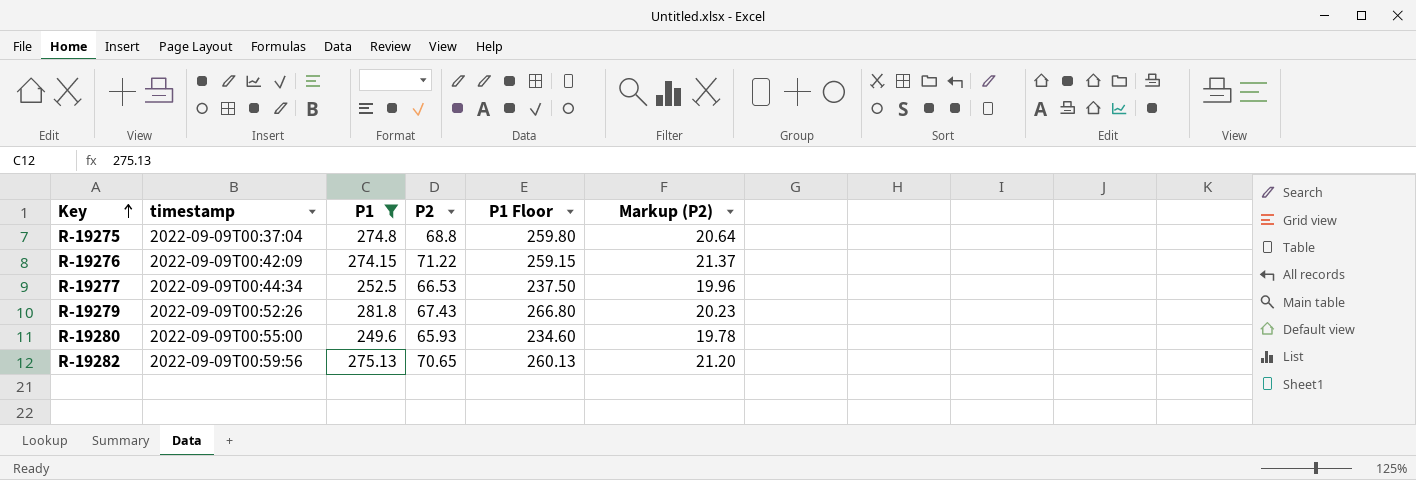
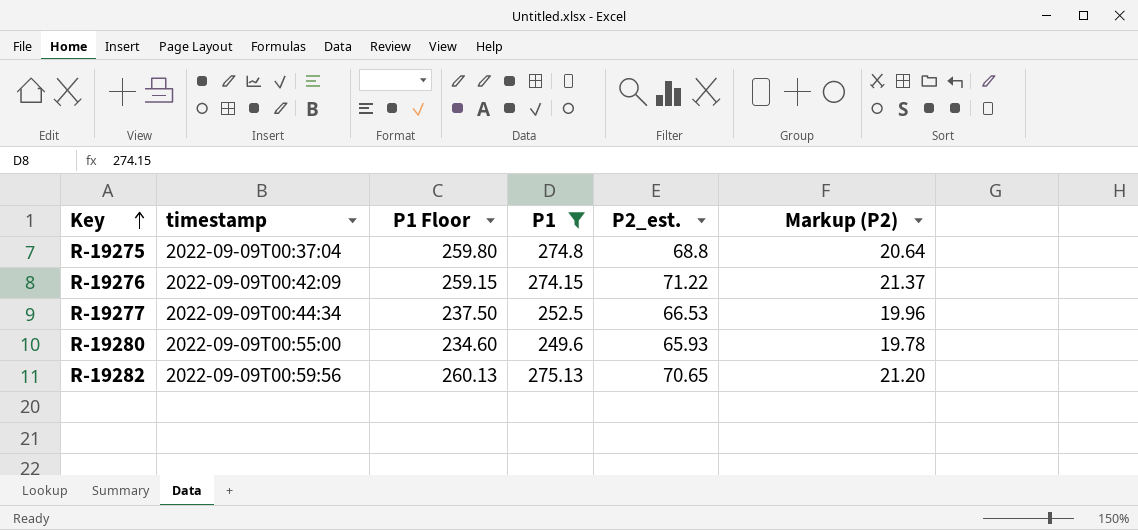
column P1 Floor | position: 5 -> 3
column name: P2 -> P2_est.
row R-19279: 2022-09-09T00:52:26 | 281.8 | 67.43 | 266.80 | 20.23 -> none

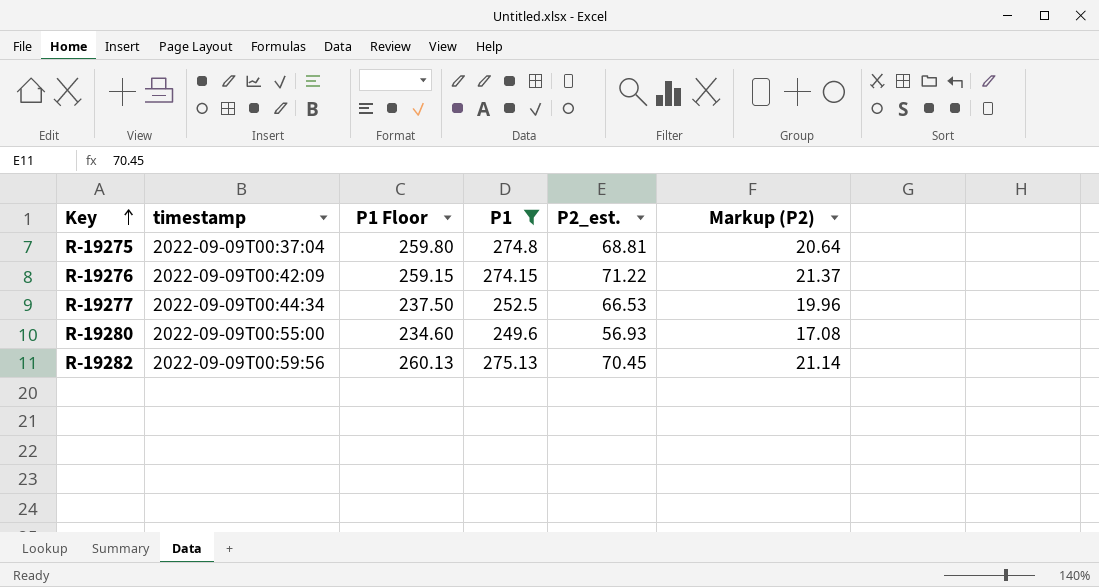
R-19275 | P2_est.: 68.8 -> 68.81
R-19280 | P2_est.: 65.93 -> 56.93
R-19280 | Markup (P2): 19.78 -> 17.08
R-19282 | P2_est.: 70.65 -> 70.45
R-19282 | Markup (P2): 21.20 -> 21.14

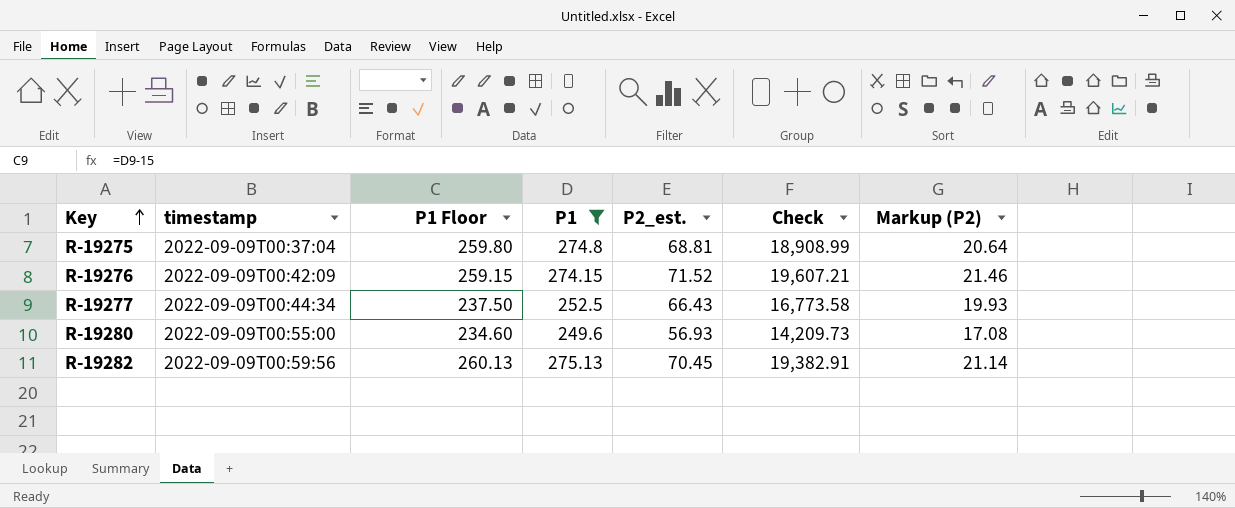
column Check | formula: none -> [P1] * [P2_est.]
R-19276 | P2_est.: 71.22 -> 71.52
R-19276 | Markup (P2): 21.37 -> 21.46
R-19277 | P2_est.: 66.53 -> 66.43
R-19277 | Markup (P2): 19.96 -> 19.93

